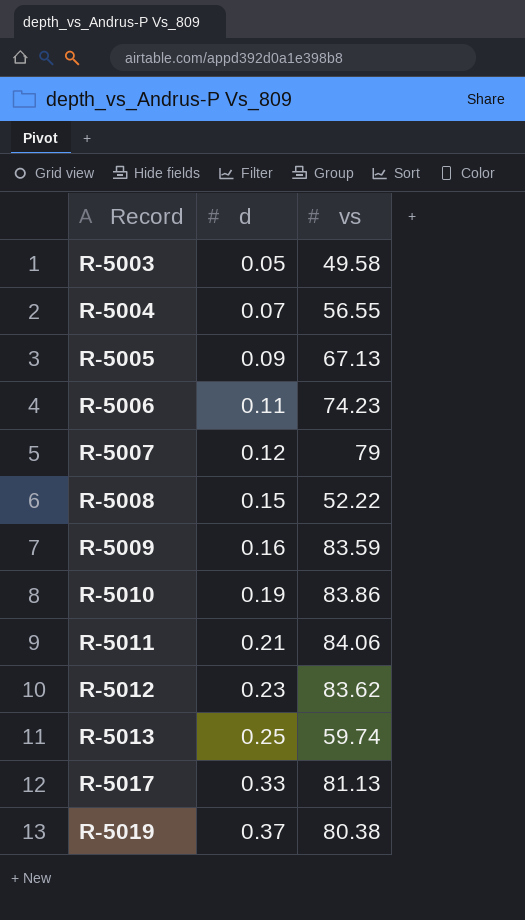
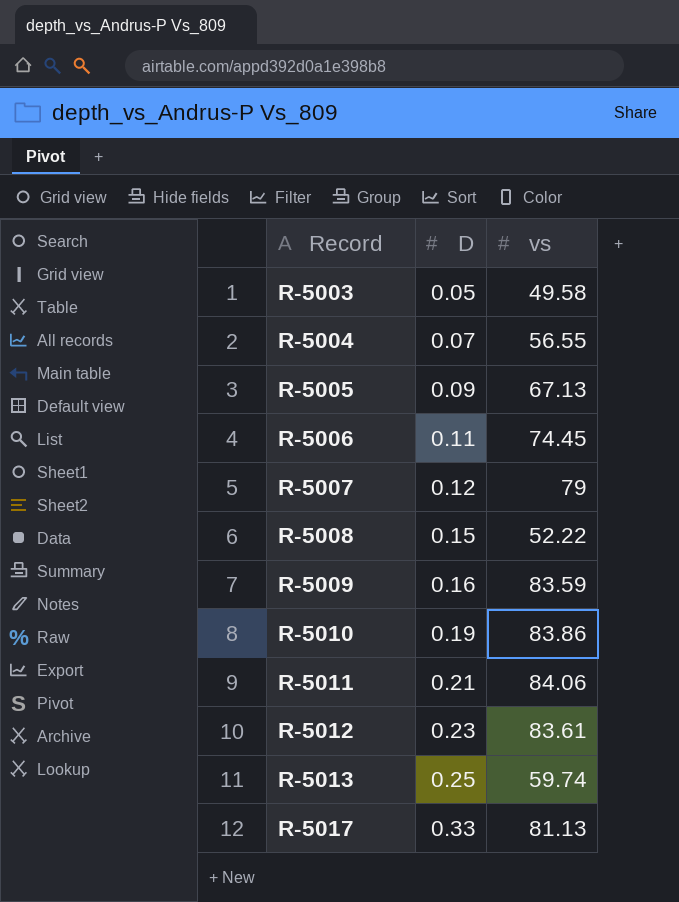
column name: d -> D
row R-5019: 0.37 | 80.38 -> none
R-5006 | vs: 74.23 -> 74.45
R-5012 | vs: 83.62 -> 83.61

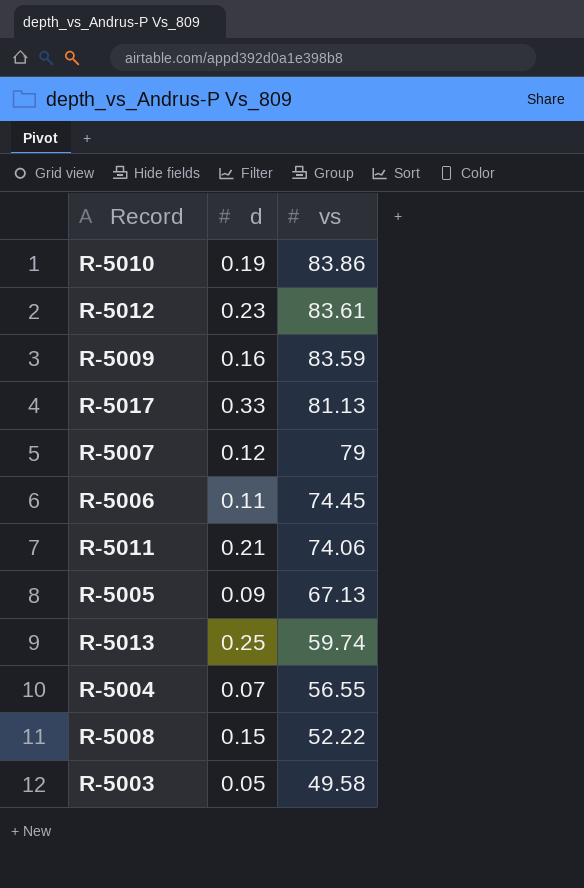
row order: Record ascending -> vs descending
column name: D -> d
R-5011 | vs: 84.06 -> 74.06

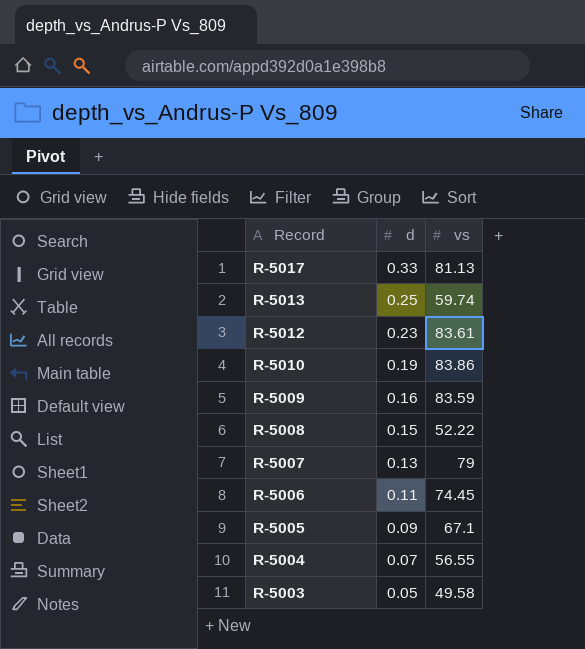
row order: vs descending -> Record descending
row R-5011: 0.21 | 74.06 -> none
R-5007 | d: 0.12 -> 0.13
R-5005 | vs: 67.13 -> 67.1

